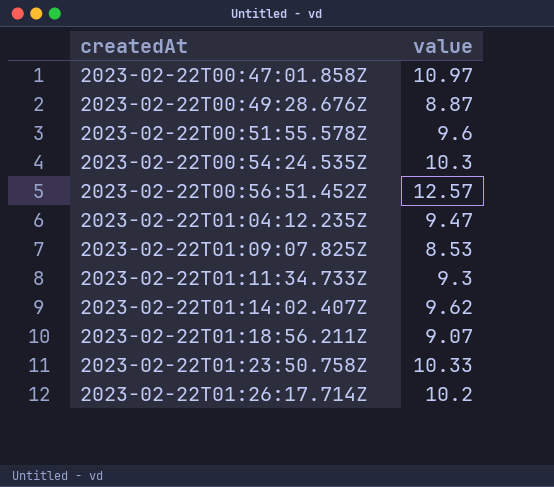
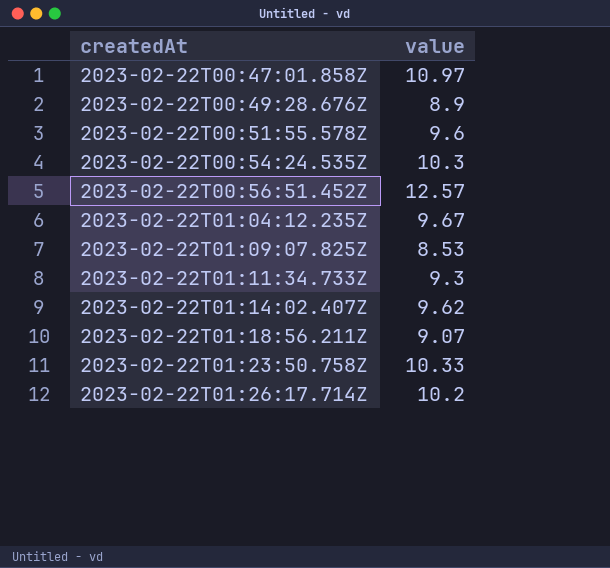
2023-02-22T00:49:28.676Z | value: 8.87 -> 8.9
2023-02-22T01:04:12.235Z | value: 9.47 -> 9.67

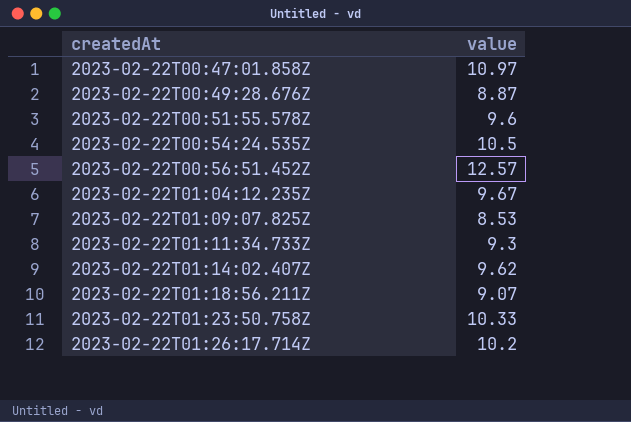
2023-02-22T00:49:28.676Z | value: 8.9 -> 8.87
2023-02-22T00:54:24.535Z | value: 10.3 -> 10.5

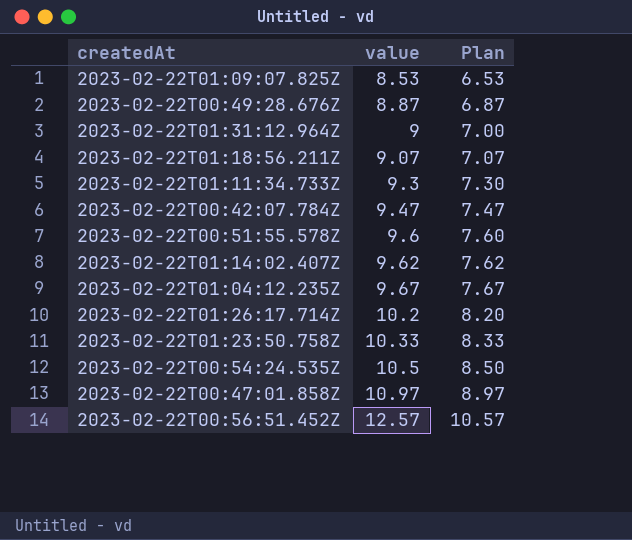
row order: createdAt ascending -> value ascending
column Plan | formula: none -> [value] - 2
row 2023-02-22T01:31:12.964Z: none -> 9 | 7.00
row 2023-02-22T00:42:07.784Z: none -> 9.47 | 7.47

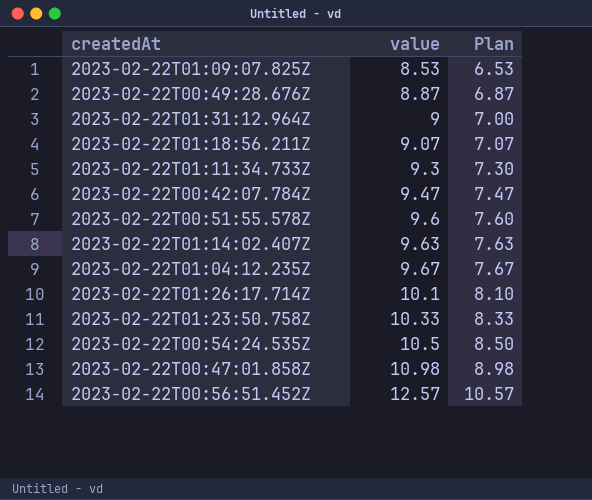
2023-02-22T01:14:02.407Z | value: 9.62 -> 9.63
2023-02-22T01:14:02.407Z | Plan: 7.62 -> 7.63
2023-02-22T01:26:17.714Z | value: 10.2 -> 10.1
2023-02-22T01:26:17.714Z | Plan: 8.20 -> 8.10
2023-02-22T00:47:01.858Z | value: 10.97 -> 10.98
2023-02-22T00:47:01.858Z | Plan: 8.97 -> 8.98

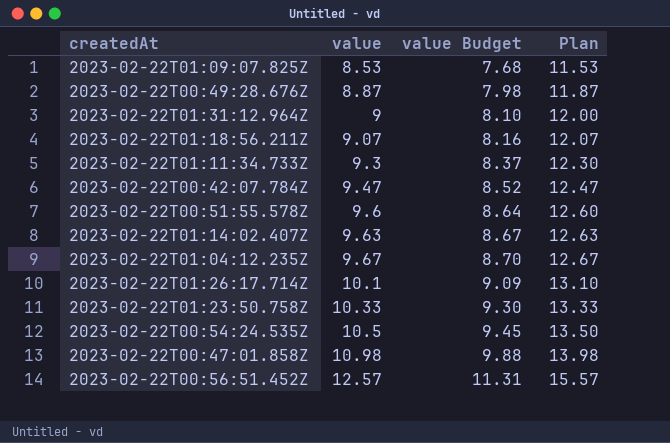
column value Budget | formula: none -> [value] * 0.9
column Plan | formula: [value] - 2 -> [value] + 3

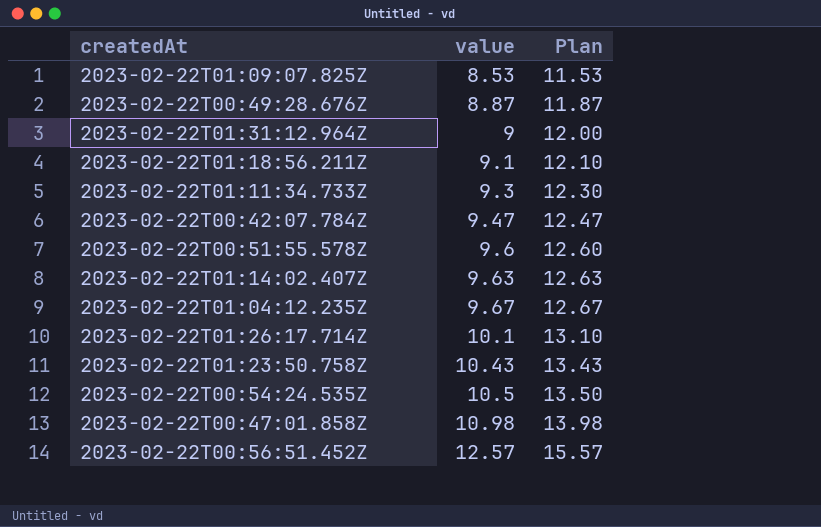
column value Budget | formula: [value] * 0.9 -> none
2023-02-22T01:18:56.211Z | value: 9.07 -> 9.1
2023-02-22T01:18:56.211Z | Plan: 12.07 -> 12.10
2023-02-22T01:23:50.758Z | value: 10.33 -> 10.43
2023-02-22T01:23:50.758Z | Plan: 13.33 -> 13.43

